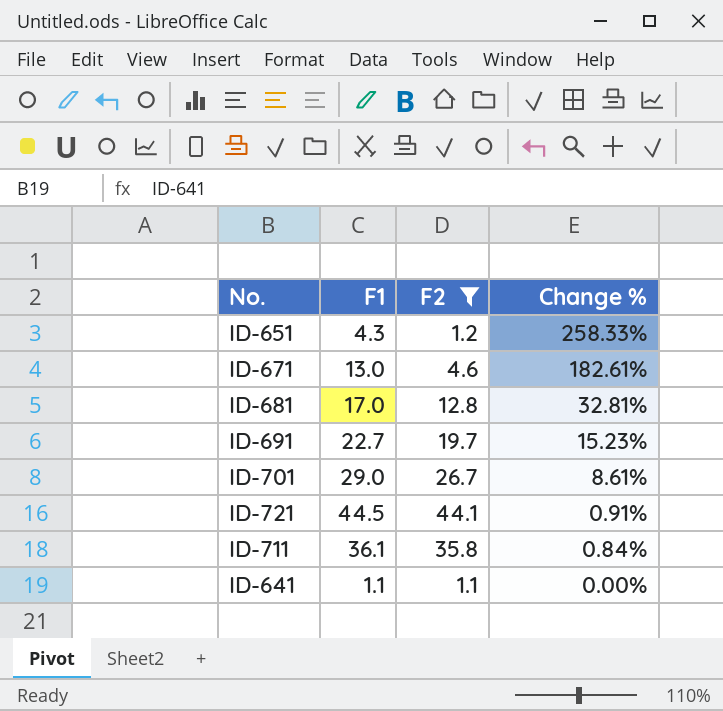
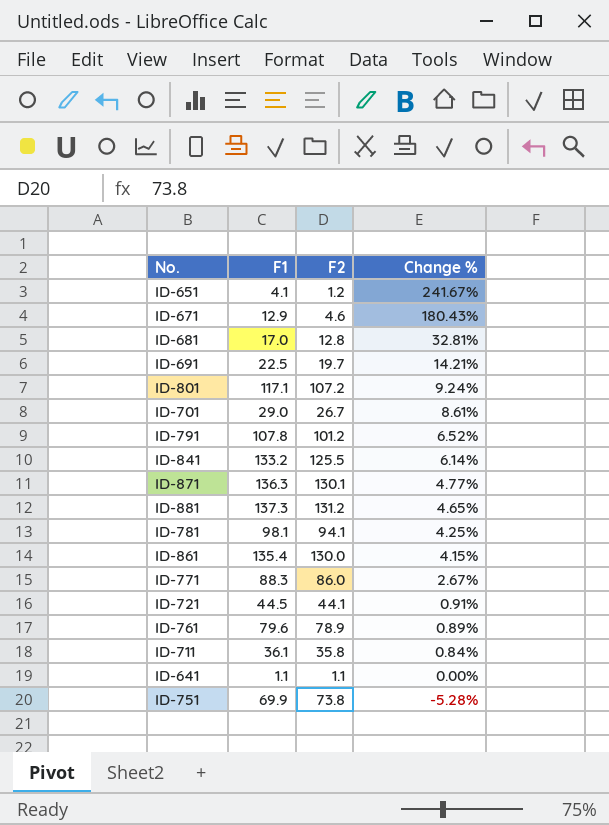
filter: F2 <= 44.1 -> none
ID-651 | F1: 4.3 -> 4.1
ID-651 | Change %: 258.33% -> 241.67%
ID-671 | F1: 13.0 -> 12.9
ID-671 | Change %: 182.61% -> 180.43%
ID-691 | F1: 22.7 -> 22.5
ID-691 | Change %: 15.23% -> 14.21%

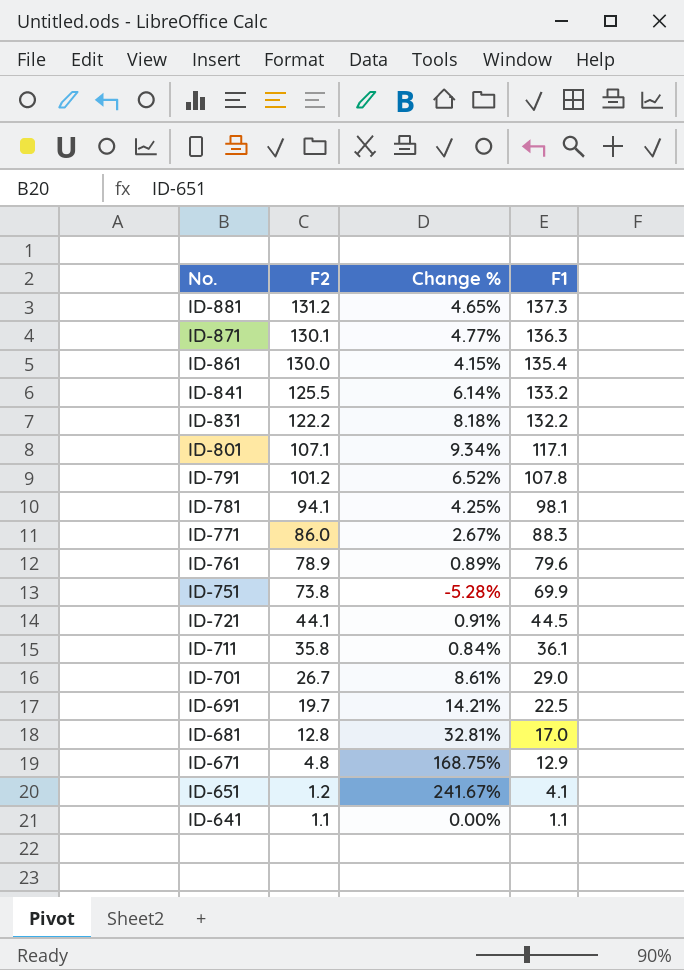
row order: Change % descending -> No. descending
column F1 | position: 2 -> 4
row ID-831: none -> 122.2 | 8.18% | 132.2
ID-801 | F2: 107.2 -> 107.1
ID-801 | Change %: 9.24% -> 9.34%
ID-671 | F2: 4.6 -> 4.8
ID-671 | Change %: 180.43% -> 168.75%

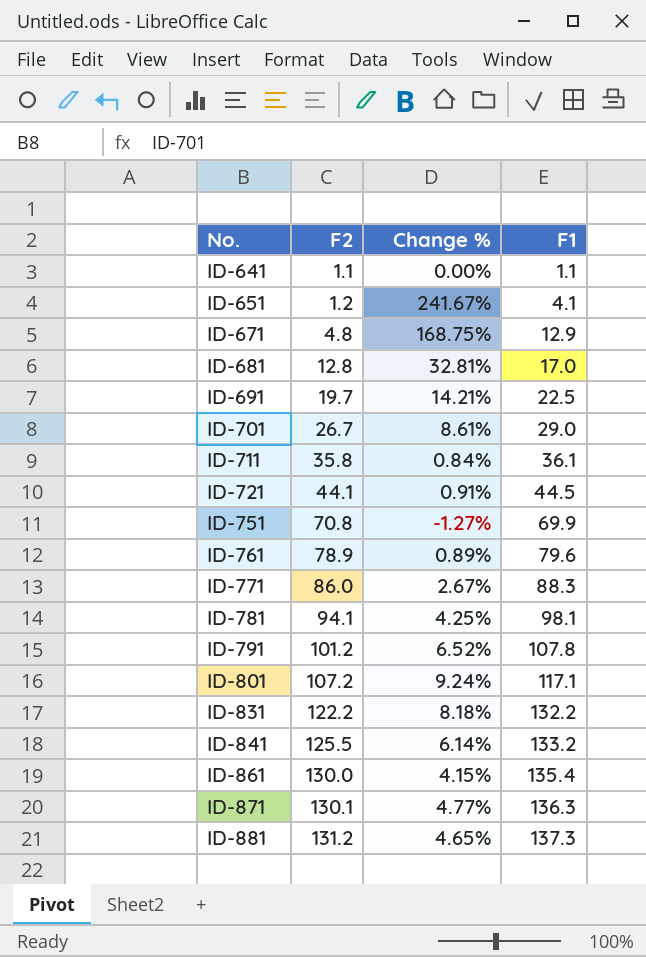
row order: No. descending -> No. ascending
ID-751 | F2: 73.8 -> 70.8
ID-751 | Change %: -5.28% -> -1.27%
ID-801 | F2: 107.1 -> 107.2
ID-801 | Change %: 9.34% -> 9.24%

